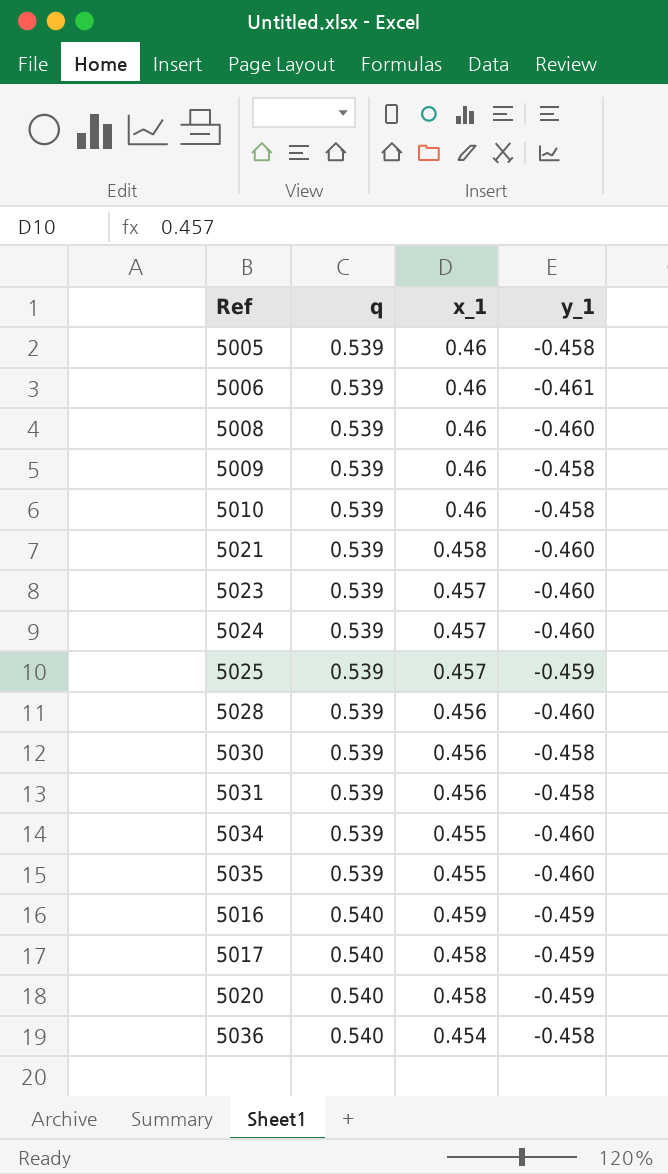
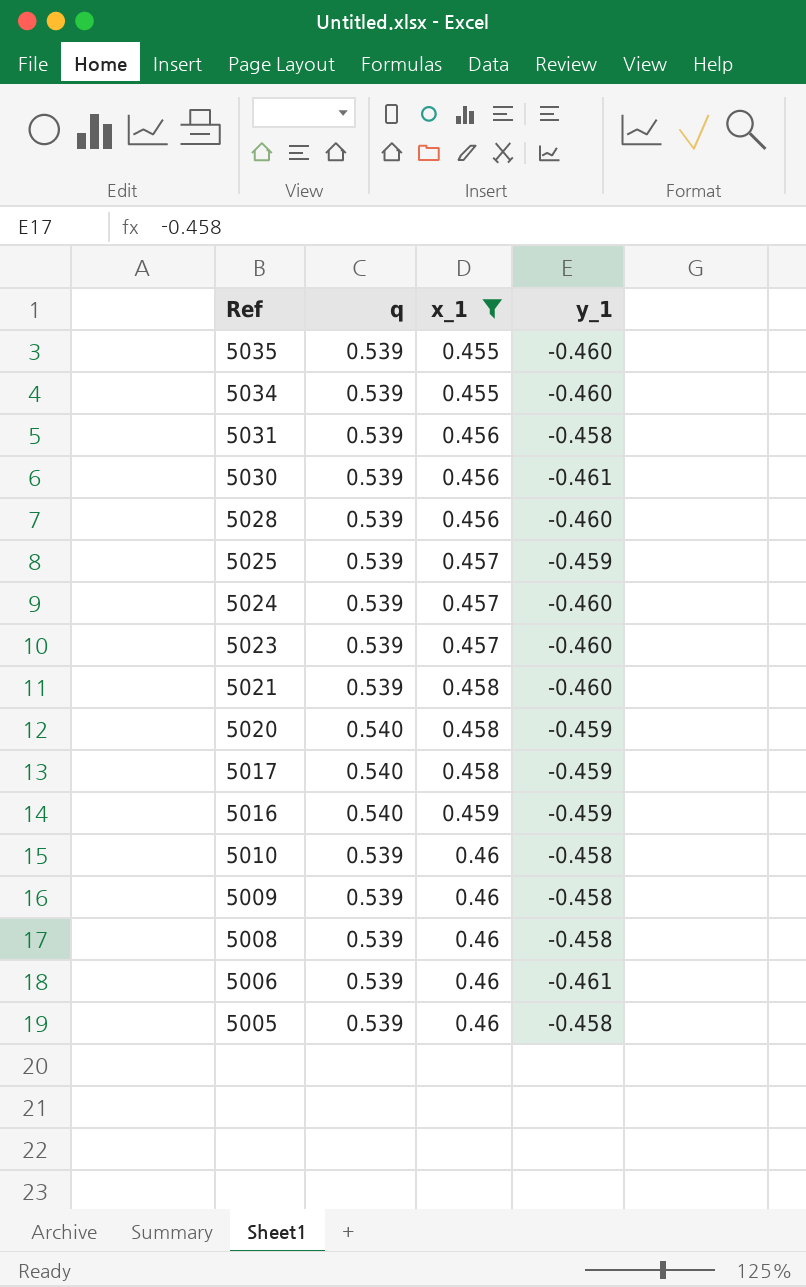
filter: none -> x_1 != 0.454
row order: q ascending -> Ref descending
5030 | y_1: -0.458 -> -0.461
5008 | y_1: -0.460 -> -0.458

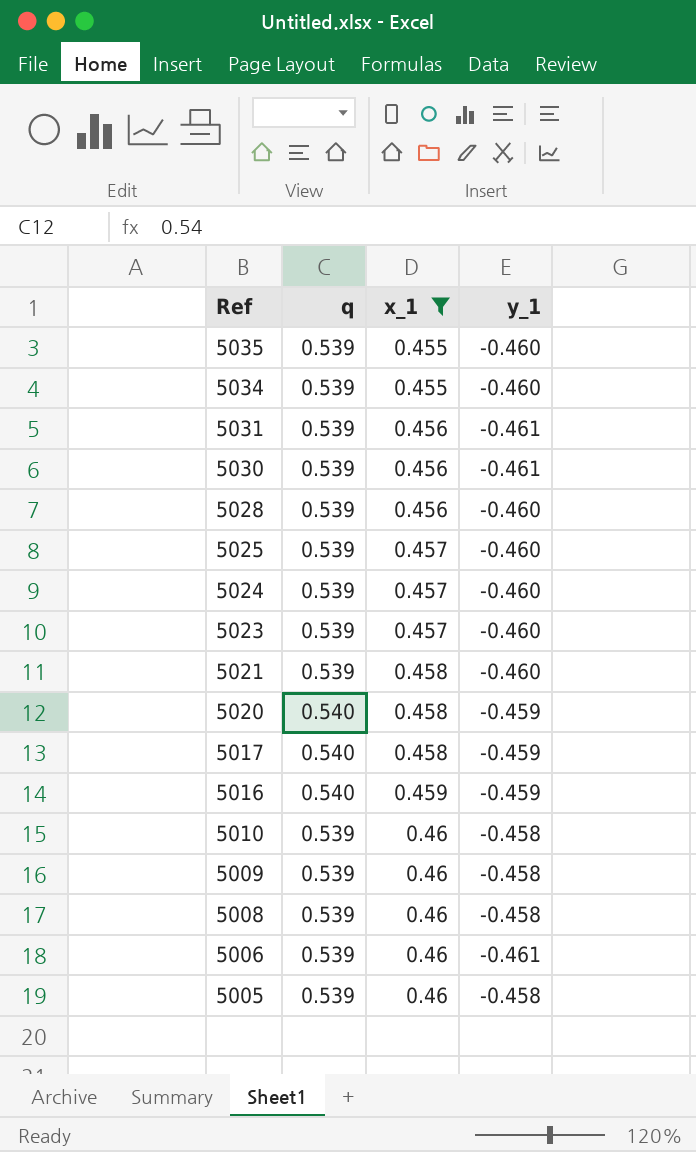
5031 | y_1: -0.458 -> -0.461
5025 | y_1: -0.459 -> -0.460

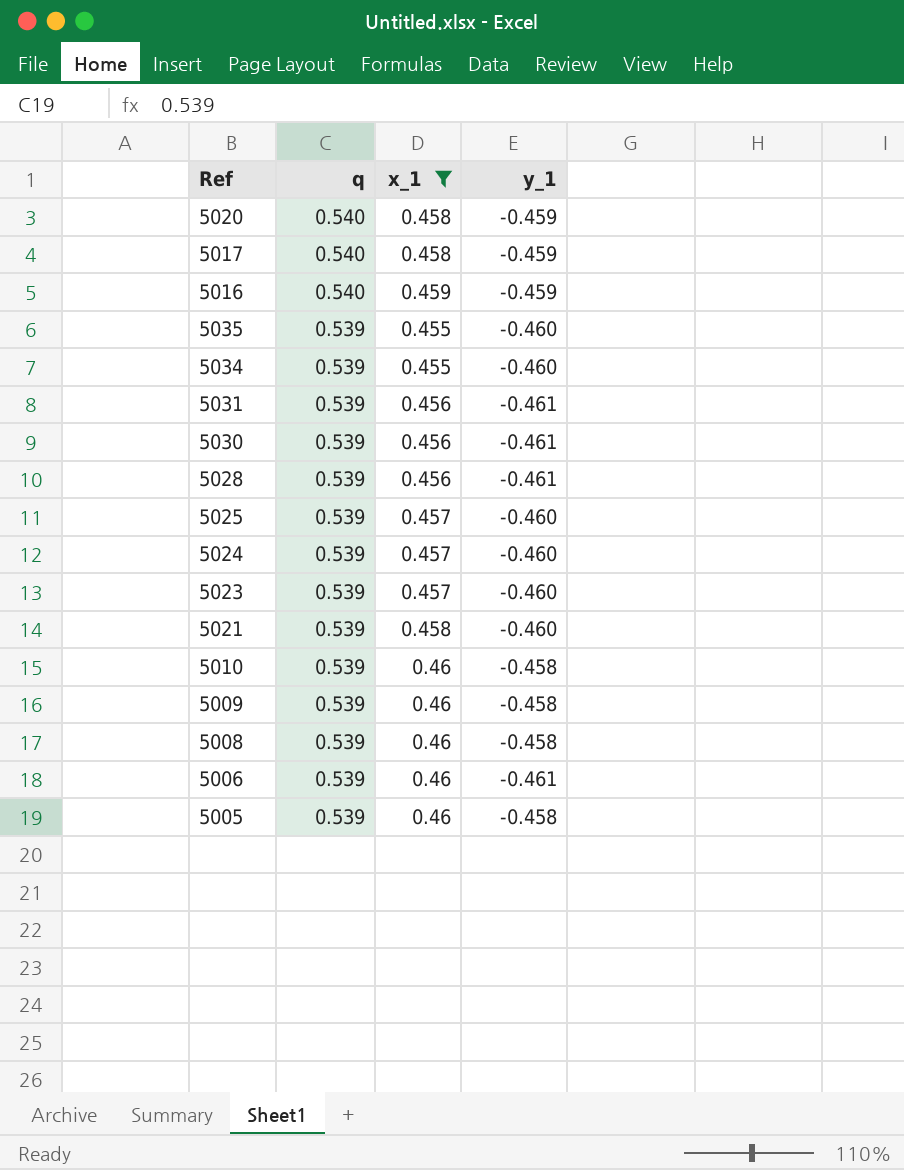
row order: Ref descending -> q descending
5028 | y_1: -0.460 -> -0.461

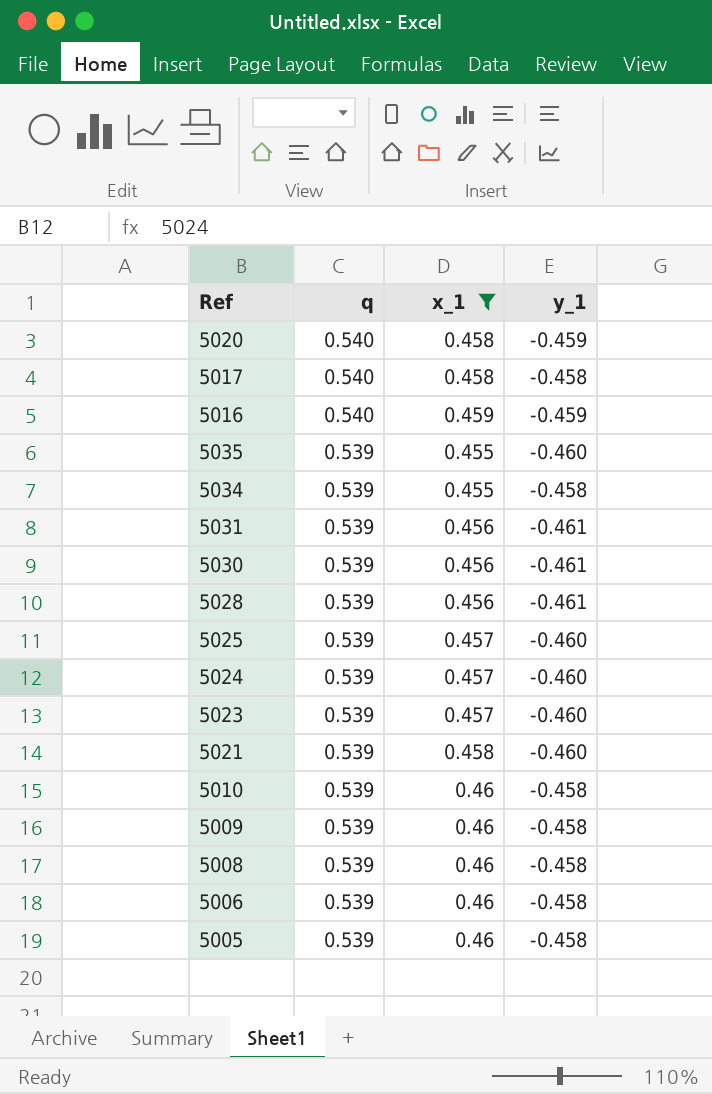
5017 | y_1: -0.459 -> -0.458
5034 | y_1: -0.460 -> -0.458
5006 | y_1: -0.461 -> -0.458

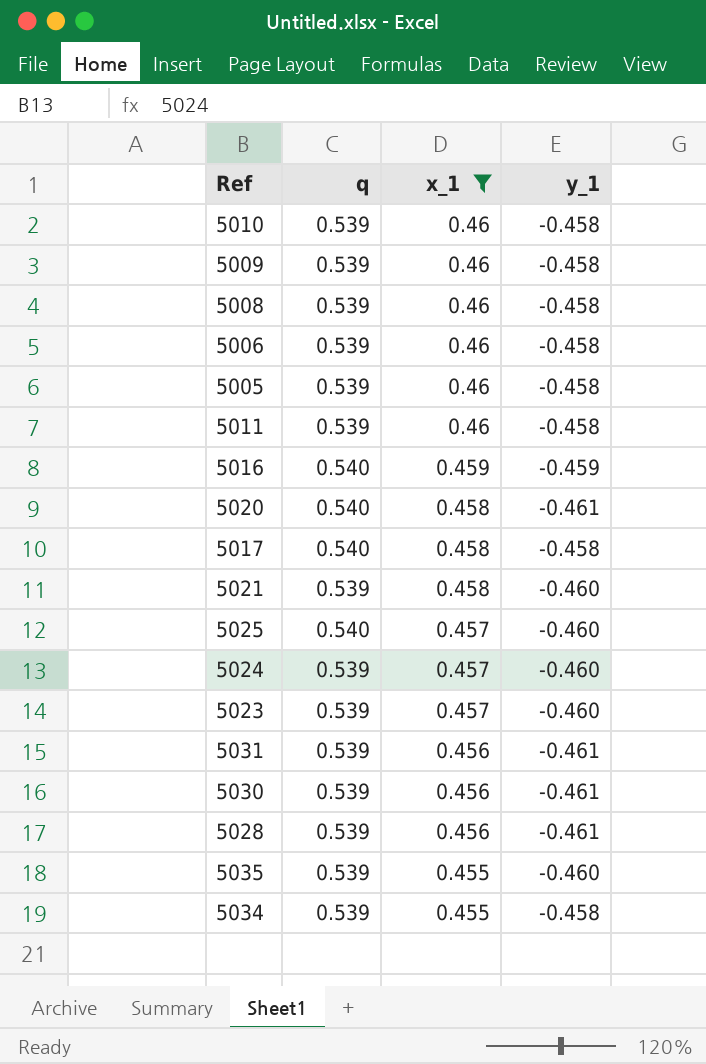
row order: q descending -> x_1 descending
row 5011: none -> 0.539 | 0.46 | -0.458
5020 | y_1: -0.459 -> -0.461
5025 | q: 0.539 -> 0.540

